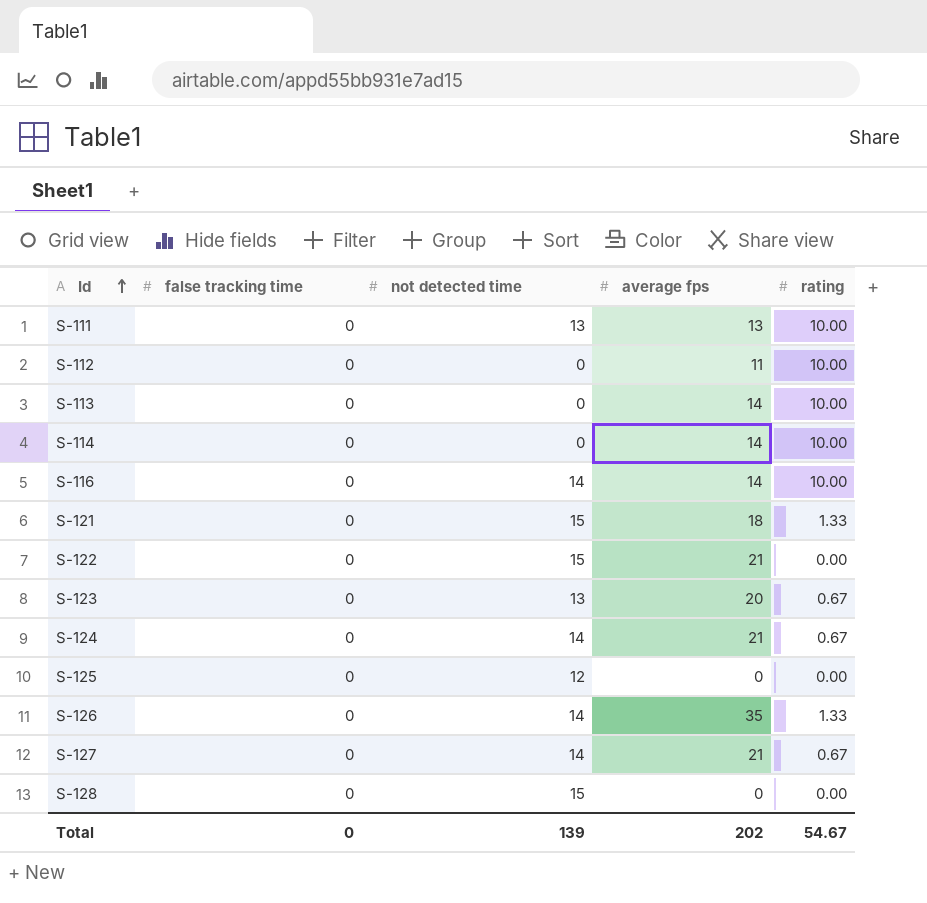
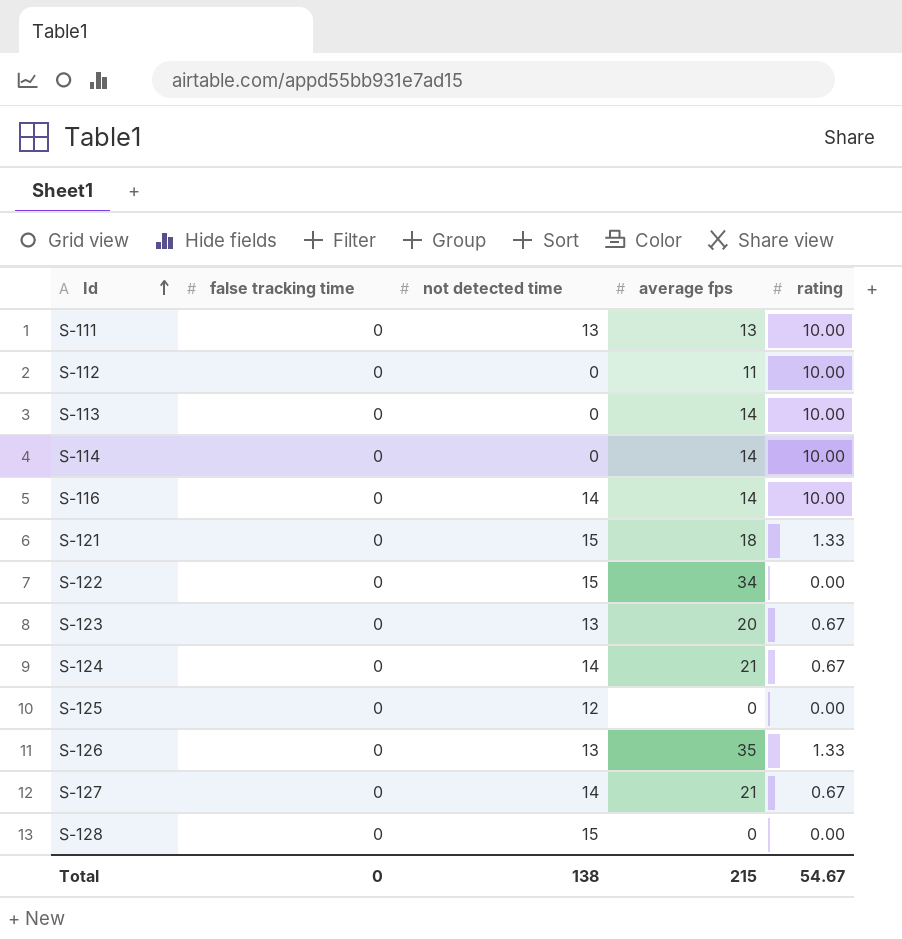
S-122 | average fps: 21 -> 34
S-126 | not detected time: 14 -> 13
Total | not detected time: 139 -> 138
Total | average fps: 202 -> 215

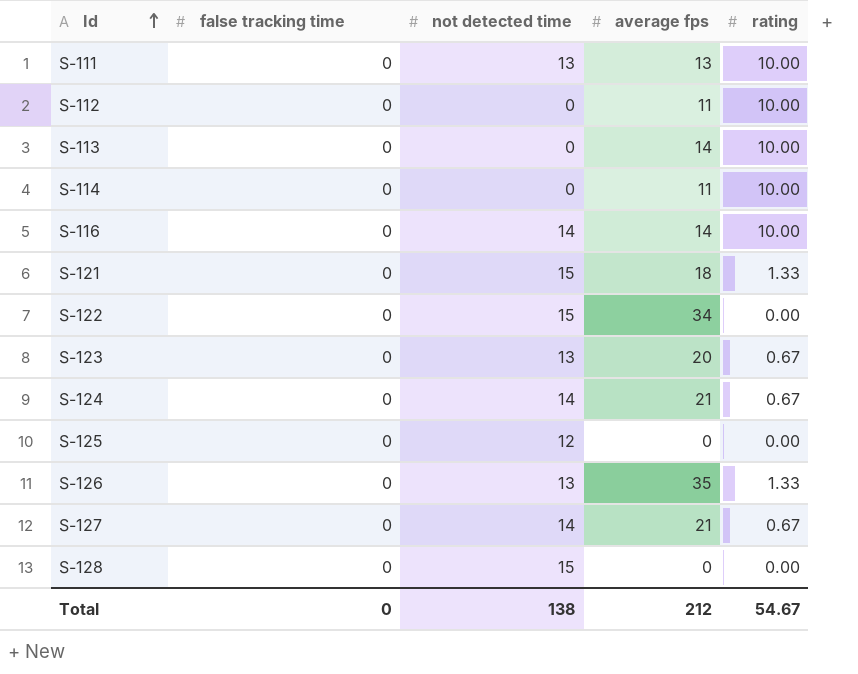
S-114 | average fps: 14 -> 11
Total | average fps: 215 -> 212

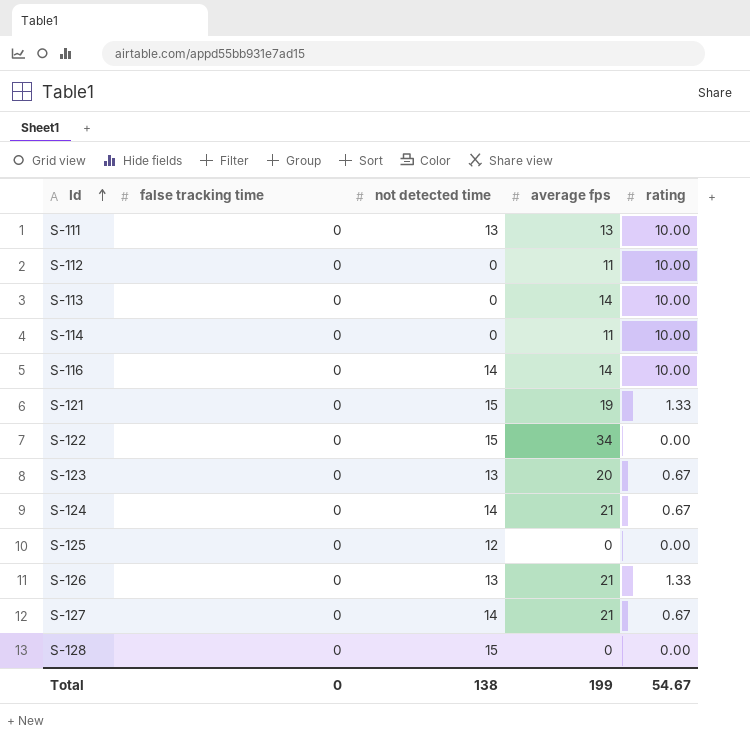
S-121 | average fps: 18 -> 19
S-126 | average fps: 35 -> 21
Total | average fps: 212 -> 199

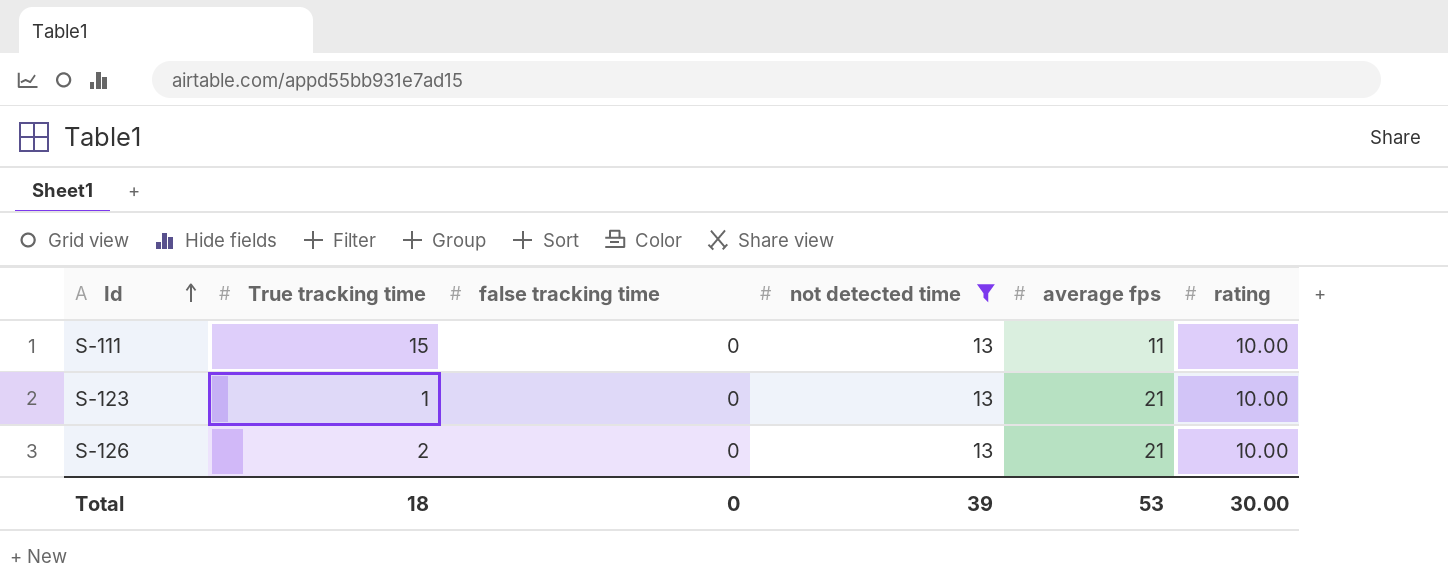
filter: none -> not detected time = 13
column True tracking time | position: none -> 2
S-111 | average fps: 13 -> 11
S-123 | average fps: 20 -> 21
S-123 | rating: 0.67 -> 10.00
S-126 | rating: 1.33 -> 10.00
Total | not detected time: 138 -> 39
Total | average fps: 199 -> 53
Total | rating: 54.67 -> 30.00

